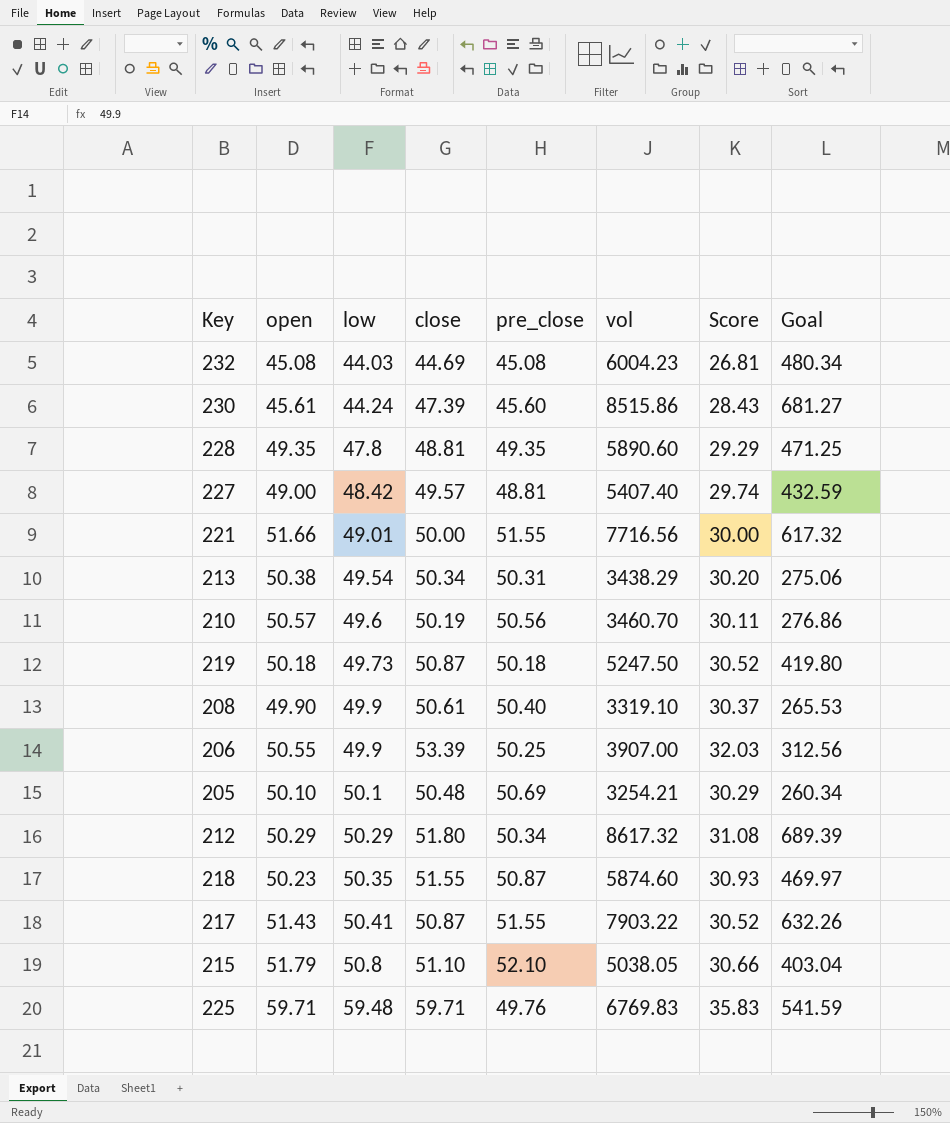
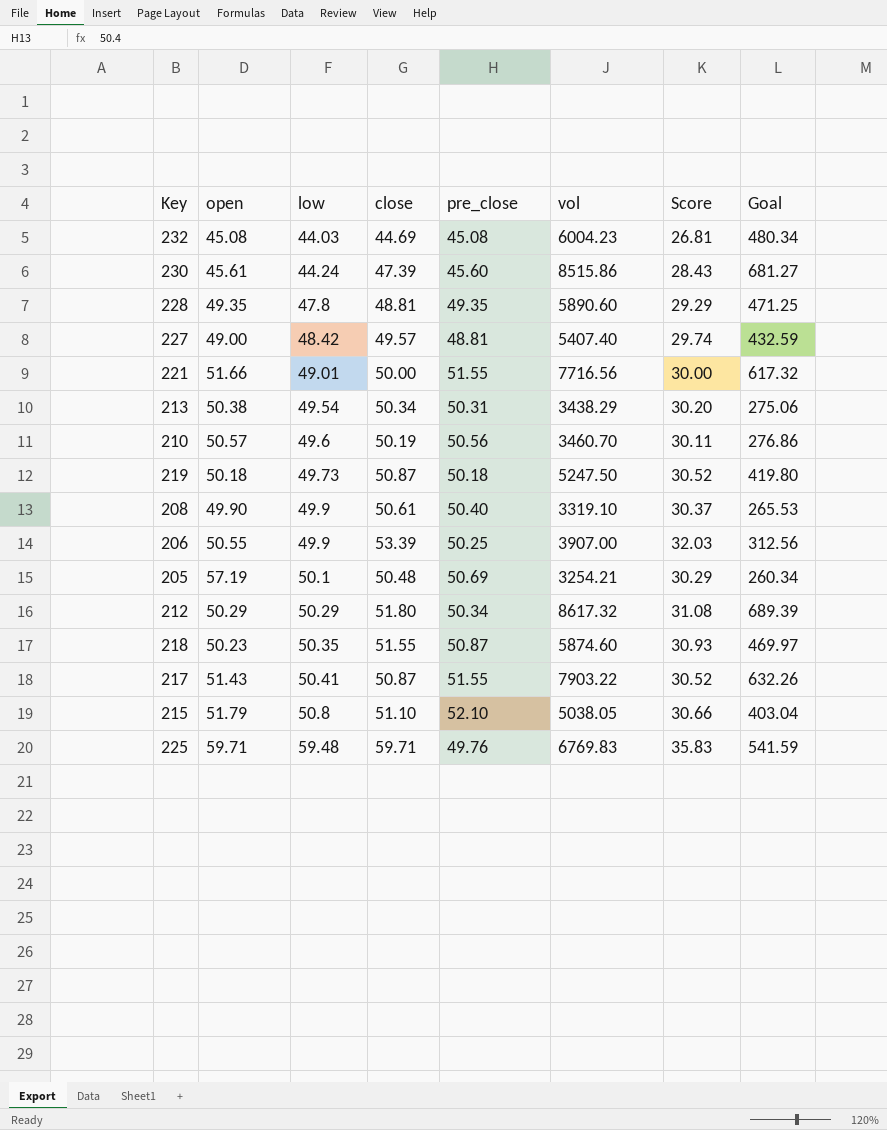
205 | open: 50.10 -> 57.19

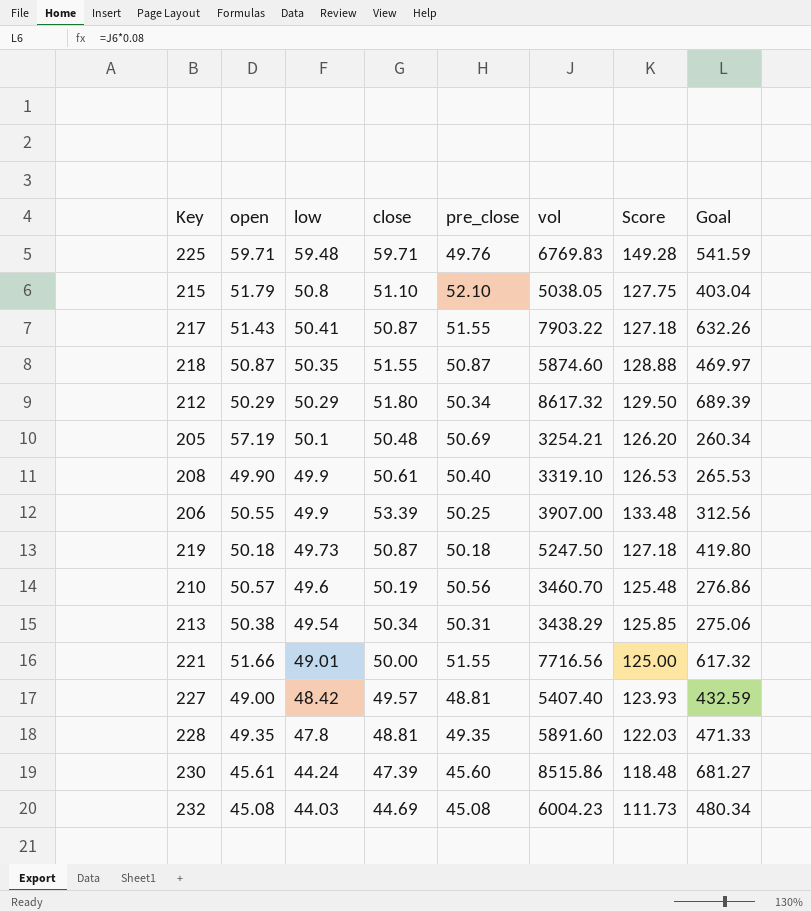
row order: low ascending -> low descending
column Score | formula: [close] * 0.6 -> [close] * 2.5
218 | open: 50.23 -> 50.87
228 | vol: 5890.60 -> 5891.60
228 | Goal: 471.25 -> 471.33

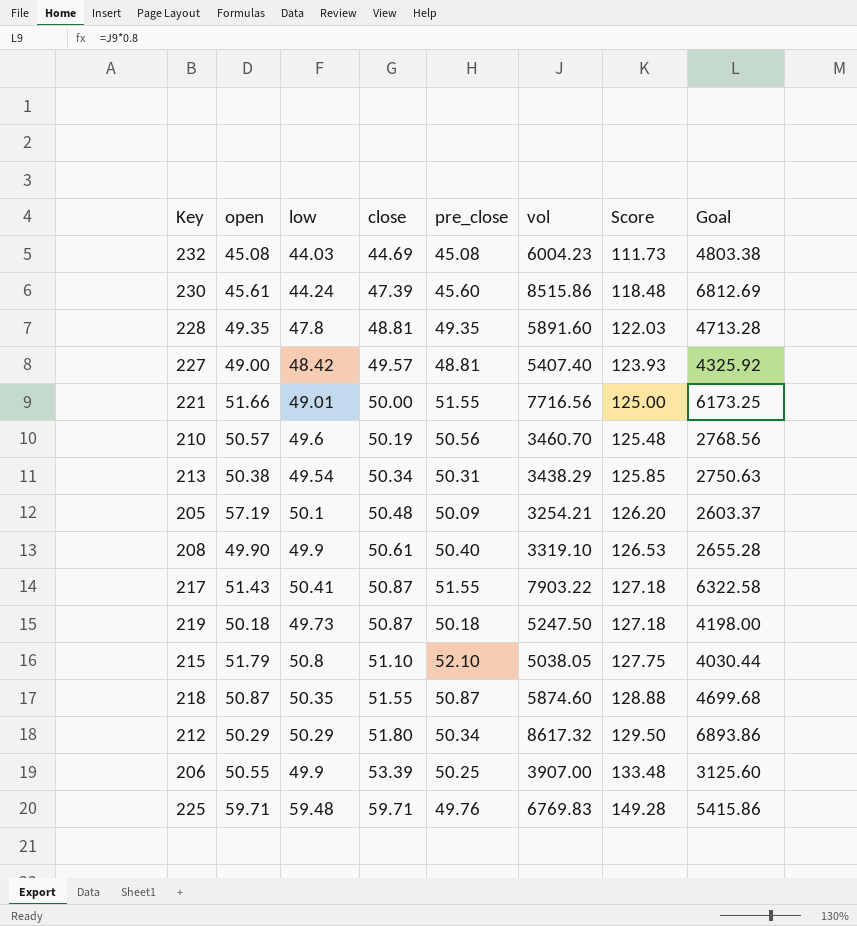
row order: low descending -> close ascending
column Goal | formula: [vol] * 0.08 -> [vol] * 0.8
205 | pre_close: 50.69 -> 50.09

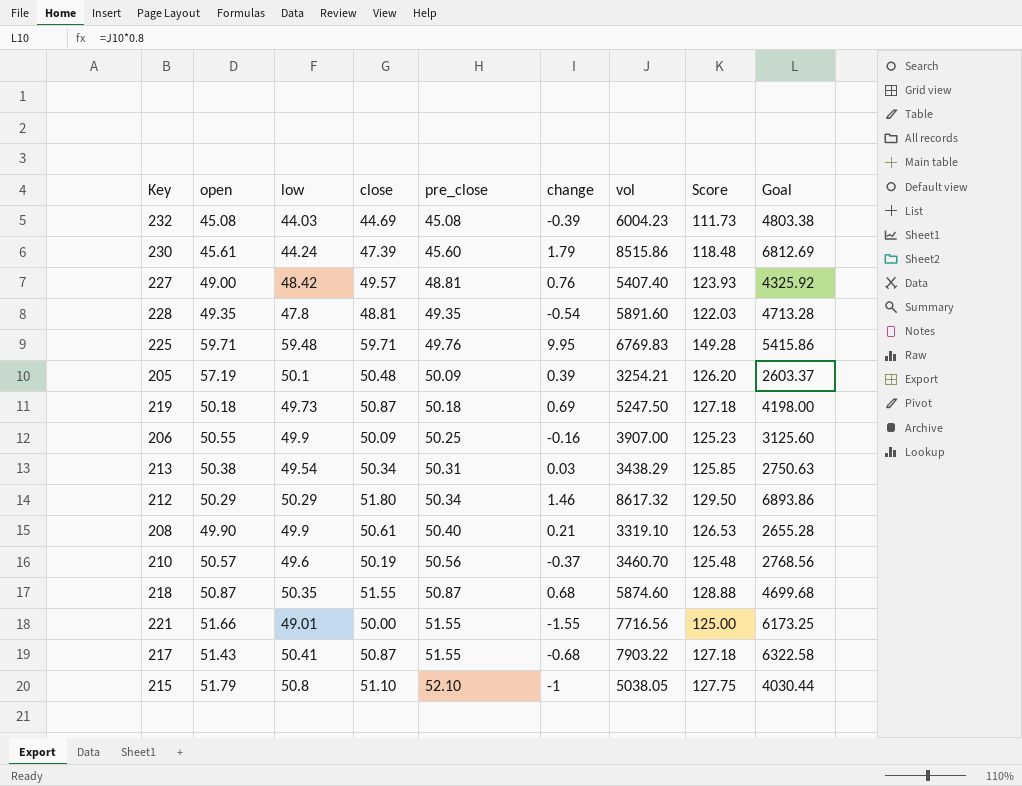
row order: close ascending -> pre_close ascending
column change | formula: none -> [close] - [pre_close]
206 | close: 53.39 -> 50.09
206 | Score: 133.48 -> 125.23

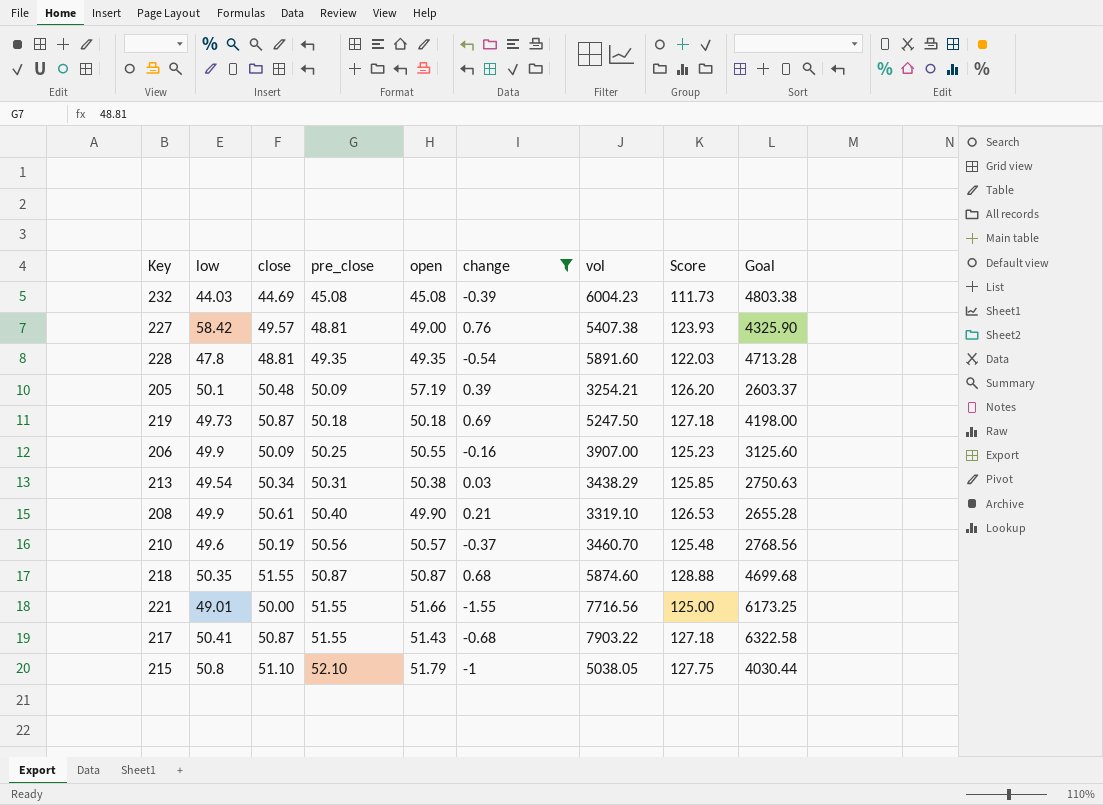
filter: none -> change <= 0.76
column open | position: 2 -> 5
227 | low: 48.42 -> 58.42
227 | vol: 5407.40 -> 5407.38
227 | Goal: 4325.92 -> 4325.90

